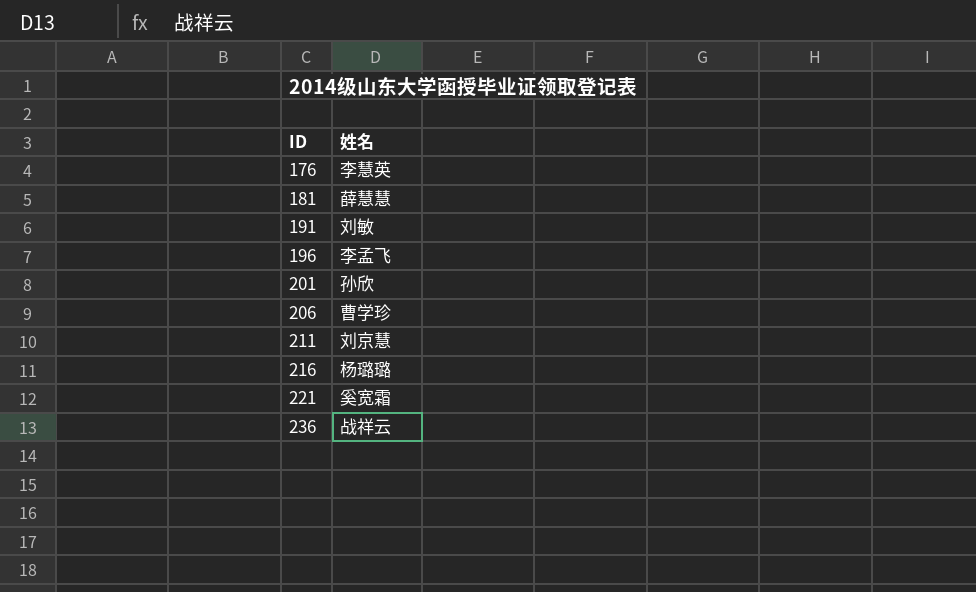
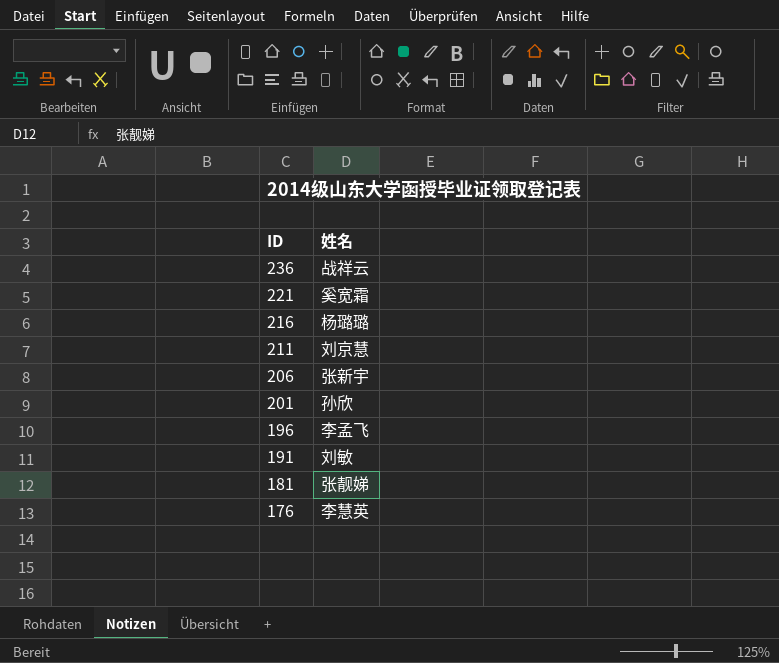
row order: ID ascending -> ID descending
206 | 姓名: 曹学珍 -> 张新宇
181 | 姓名: 薛慧慧 -> 张靓娣

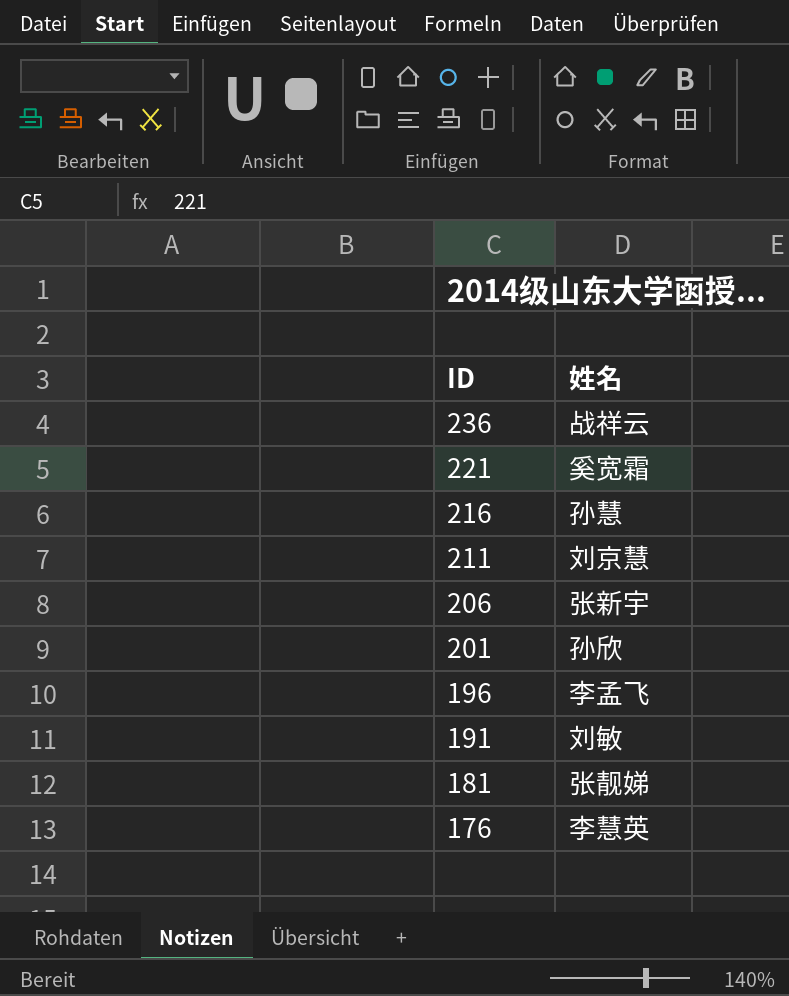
216 | 姓名: 杨璐璐 -> 孙慧

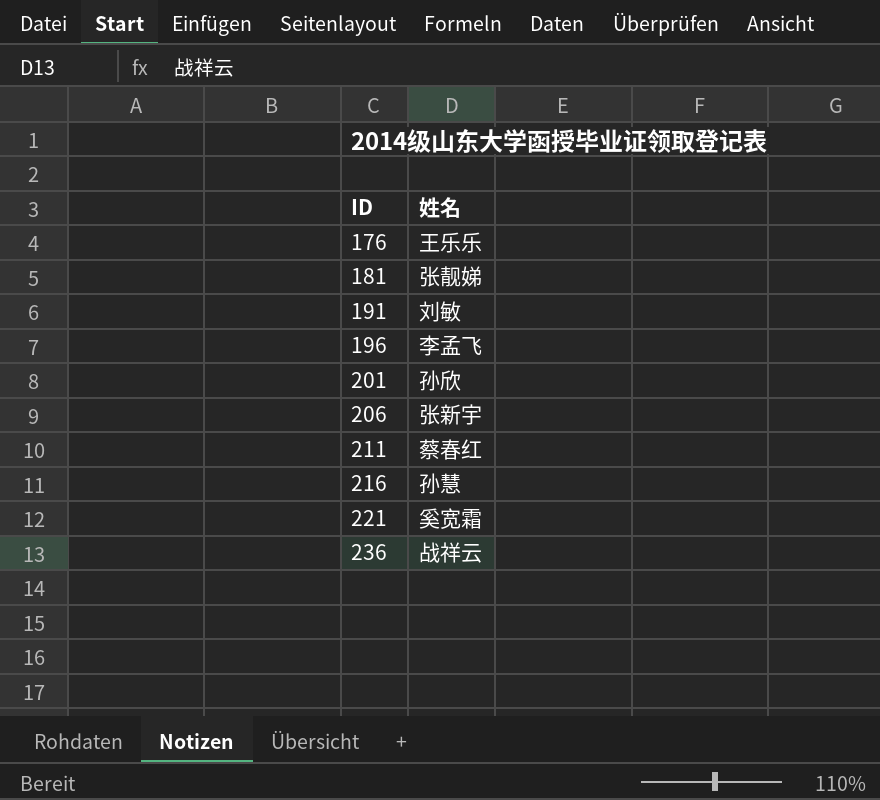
row order: ID descending -> ID ascending
176 | 姓名: 李慧英 -> 王乐乐
211 | 姓名: 刘京慧 -> 蔡春红

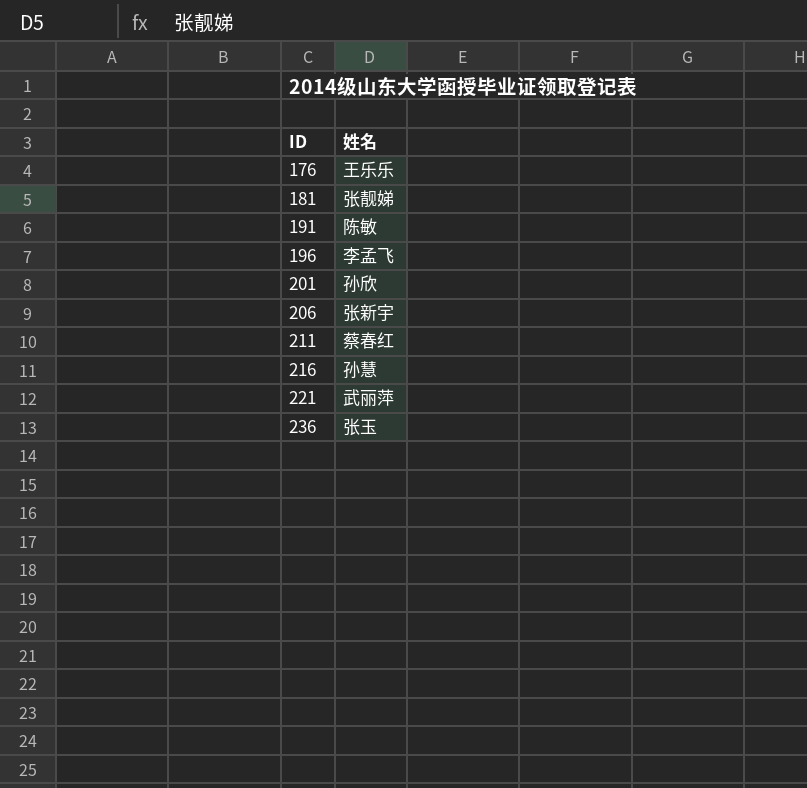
191 | 姓名: 刘敏 -> 陈敏
221 | 姓名: 奚宽霜 -> 武丽萍
236 | 姓名: 战祥云 -> 张玉

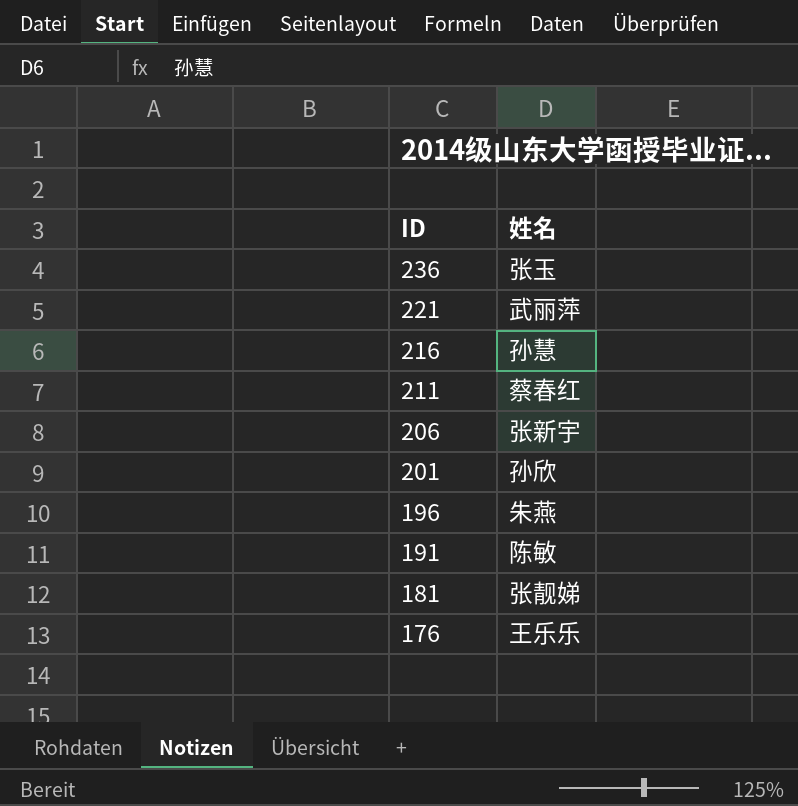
row order: ID ascending -> ID descending
196 | 姓名: 李孟飞 -> 朱燕

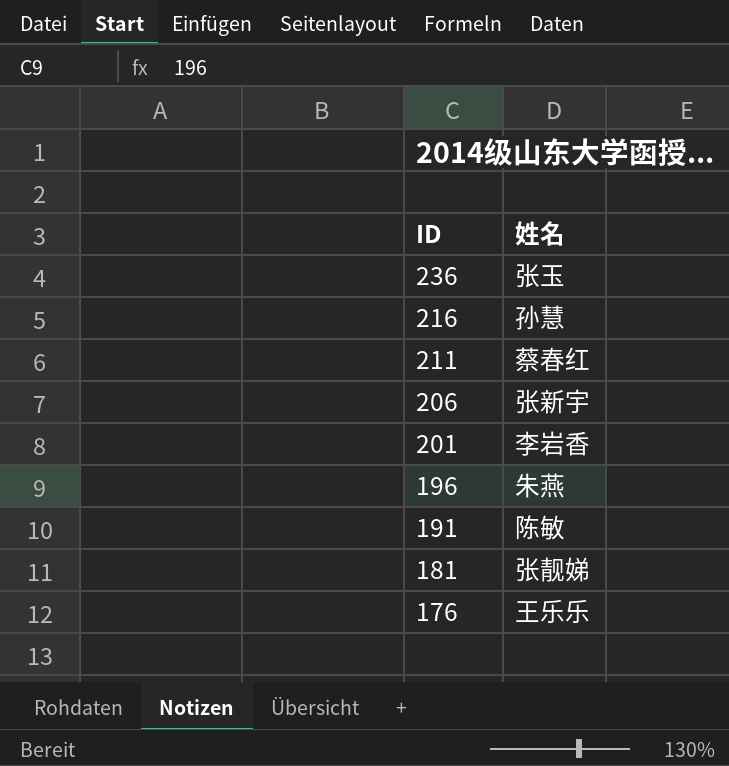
row 221: 武丽萍 -> none
201 | 姓名: 孙欣 -> 李岩香

